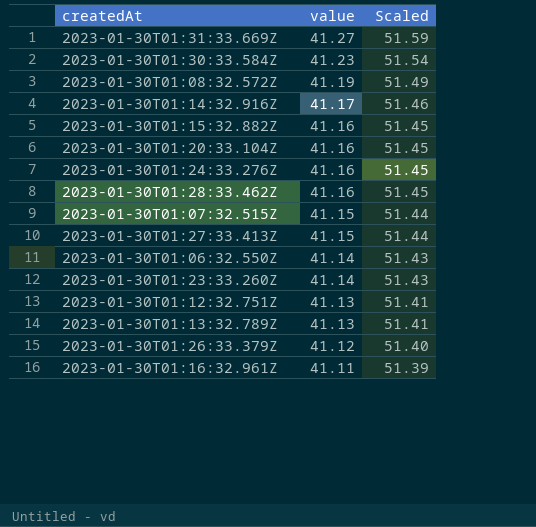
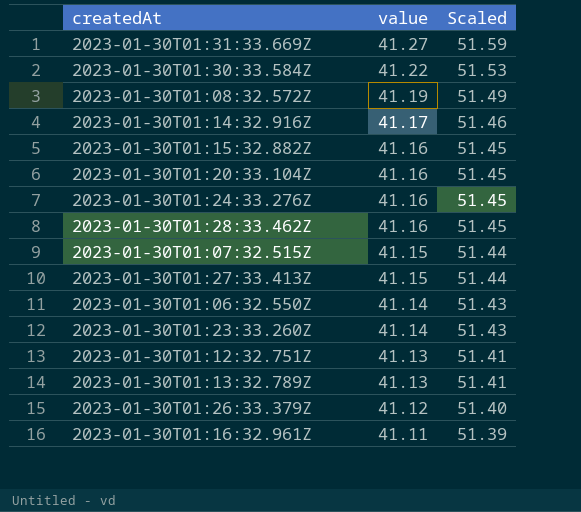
2023-01-30T01:30:33.584Z | value: 41.23 -> 41.22
2023-01-30T01:30:33.584Z | Scaled: 51.54 -> 51.53

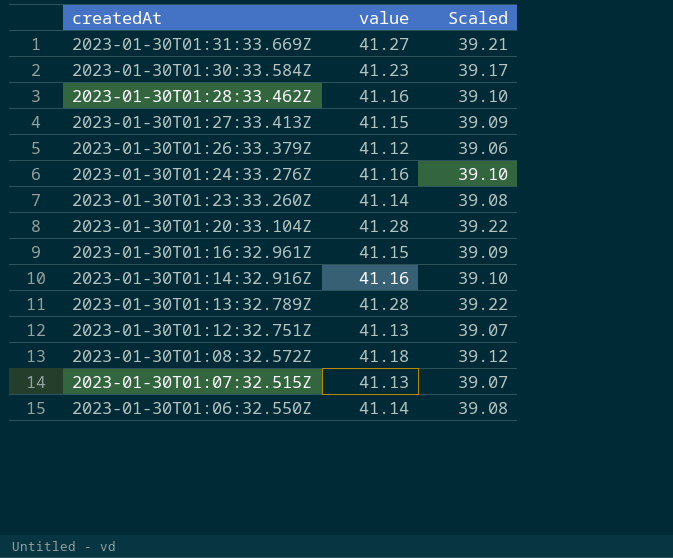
row order: value descending -> createdAt descending
column Scaled | formula: [value] * 1.25 -> [value] * 0.95
row 2023-01-30T01:15:32.882Z: 41.16 | 51.45 -> none
2023-01-30T01:30:33.584Z | value: 41.22 -> 41.23
2023-01-30T01:20:33.104Z | value: 41.16 -> 41.28
2023-01-30T01:16:32.961Z | value: 41.11 -> 41.15
2023-01-30T01:14:32.916Z | value: 41.17 -> 41.16
2023-01-30T01:13:32.789Z | value: 41.13 -> 41.28
2023-01-30T01:08:32.572Z | value: 41.19 -> 41.18
2023-01-30T01:07:32.515Z | value: 41.15 -> 41.13

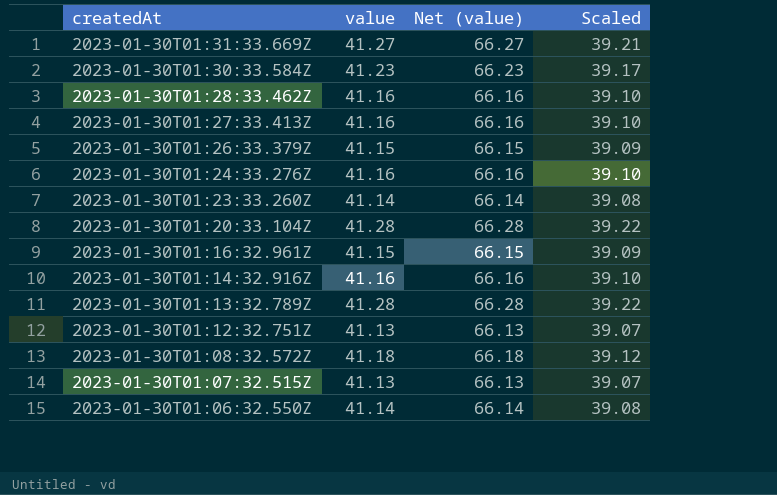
column Net (value) | formula: none -> [value] + 25
2023-01-30T01:27:33.413Z | value: 41.15 -> 41.16
2023-01-30T01:27:33.413Z | Scaled: 39.09 -> 39.10
2023-01-30T01:26:33.379Z | value: 41.12 -> 41.15
2023-01-30T01:26:33.379Z | Scaled: 39.06 -> 39.09

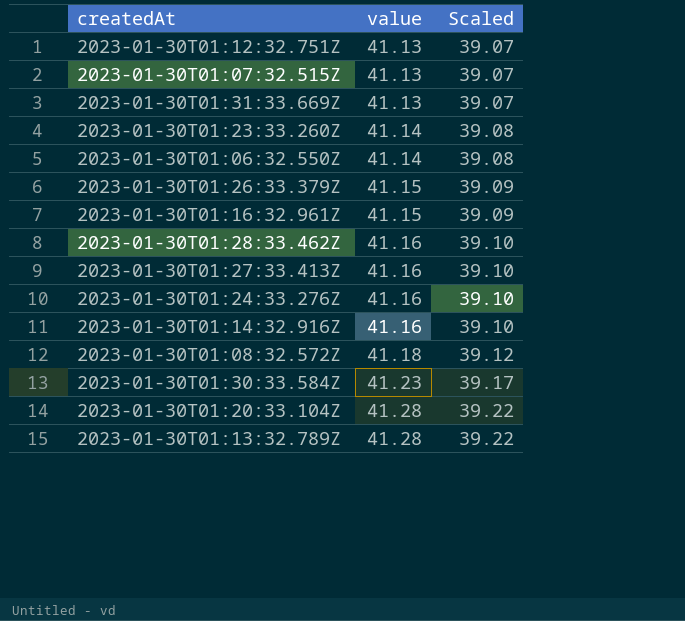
row order: createdAt descending -> value ascending
column Net (value) | formula: [value] + 25 -> none
2023-01-30T01:31:33.669Z | value: 41.27 -> 41.13
2023-01-30T01:31:33.669Z | Scaled: 39.21 -> 39.07

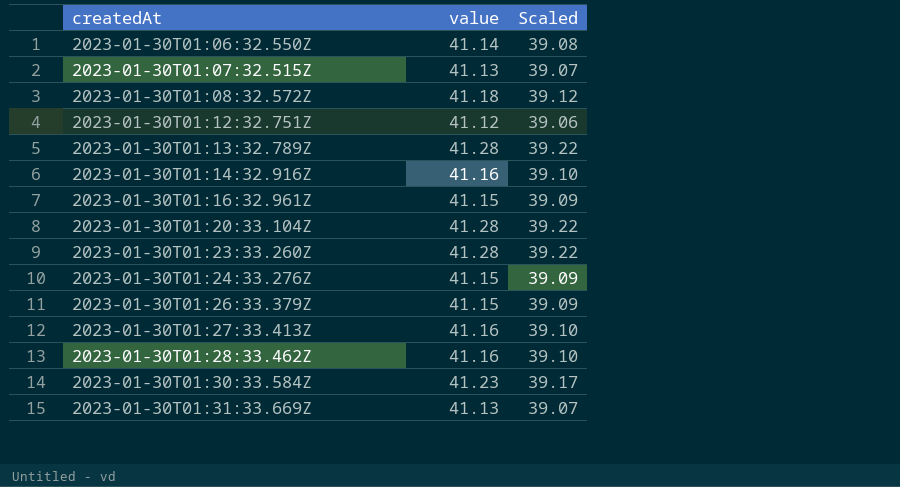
row order: value ascending -> createdAt ascending
2023-01-30T01:12:32.751Z | value: 41.13 -> 41.12
2023-01-30T01:12:32.751Z | Scaled: 39.07 -> 39.06
2023-01-30T01:23:33.260Z | value: 41.14 -> 41.28
2023-01-30T01:23:33.260Z | Scaled: 39.08 -> 39.22
2023-01-30T01:24:33.276Z | value: 41.16 -> 41.15
2023-01-30T01:24:33.276Z | Scaled: 39.10 -> 39.09

